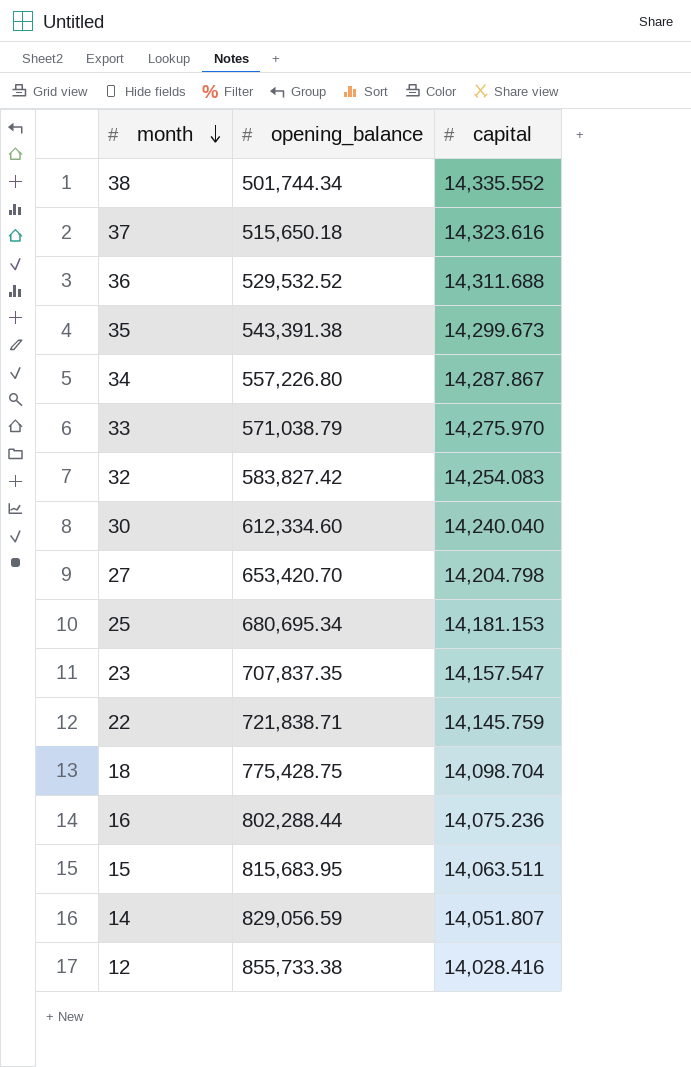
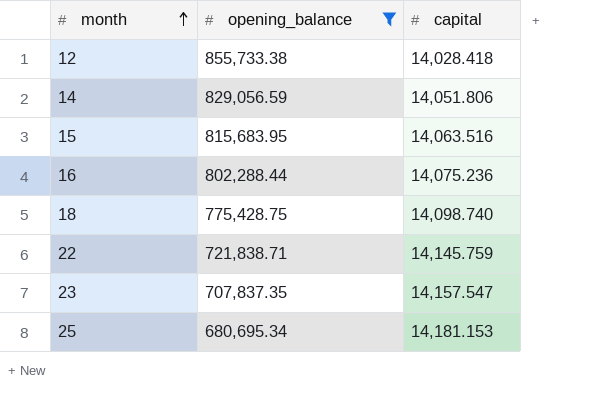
filter: none -> opening_balance >= 680,695.34
row order: month descending -> month ascending
12 | capital: 14,028.416 -> 14,028.418
14 | capital: 14,051.807 -> 14,051.806
15 | capital: 14,063.511 -> 14,063.516
18 | capital: 14,098.704 -> 14,098.740

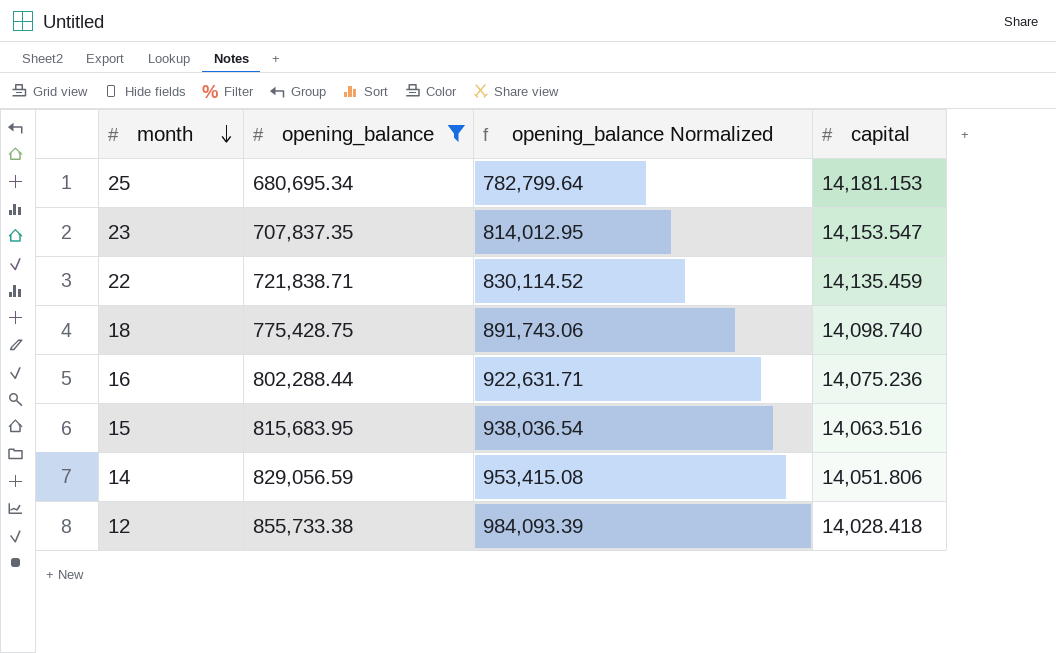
row order: month ascending -> month descending
column opening_balance Normalized | formula: none -> [opening_balance] * 1.15
23 | capital: 14,157.547 -> 14,153.547
22 | capital: 14,145.759 -> 14,135.459

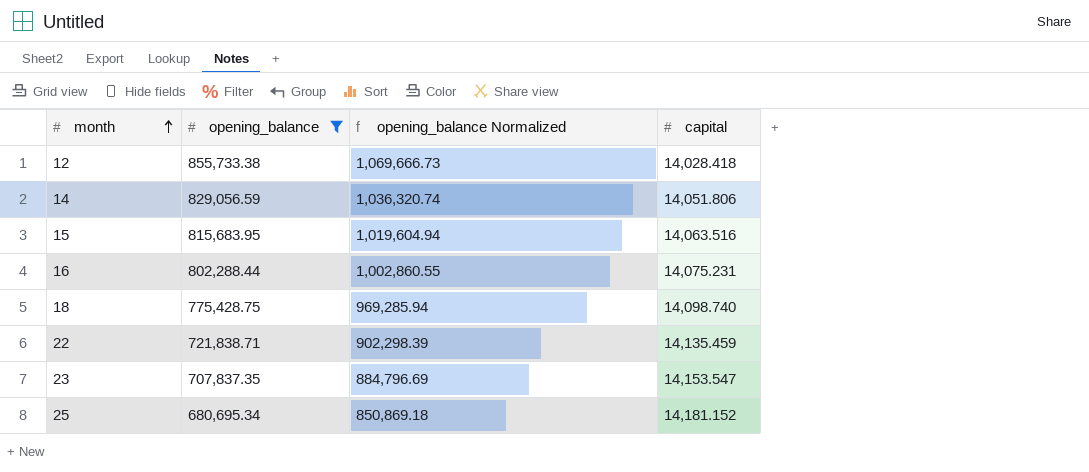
row order: month descending -> month ascending
column opening_balance Normalized | formula: [opening_balance] * 1.15 -> [opening_balance] * 1.25
16 | capital: 14,075.236 -> 14,075.231
25 | capital: 14,181.153 -> 14,181.152

